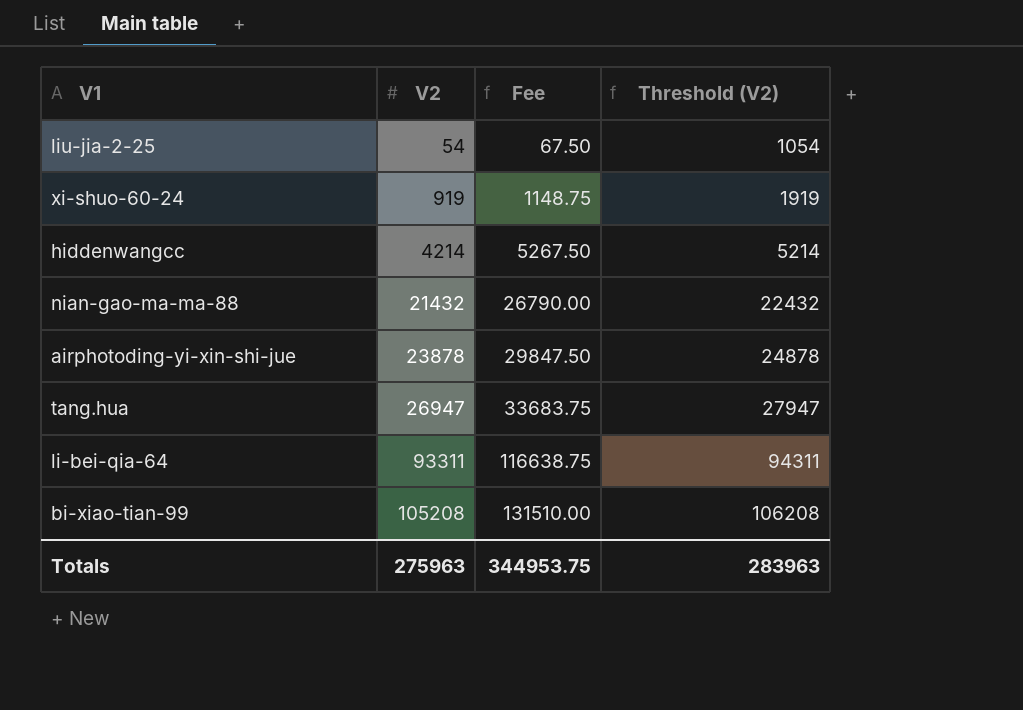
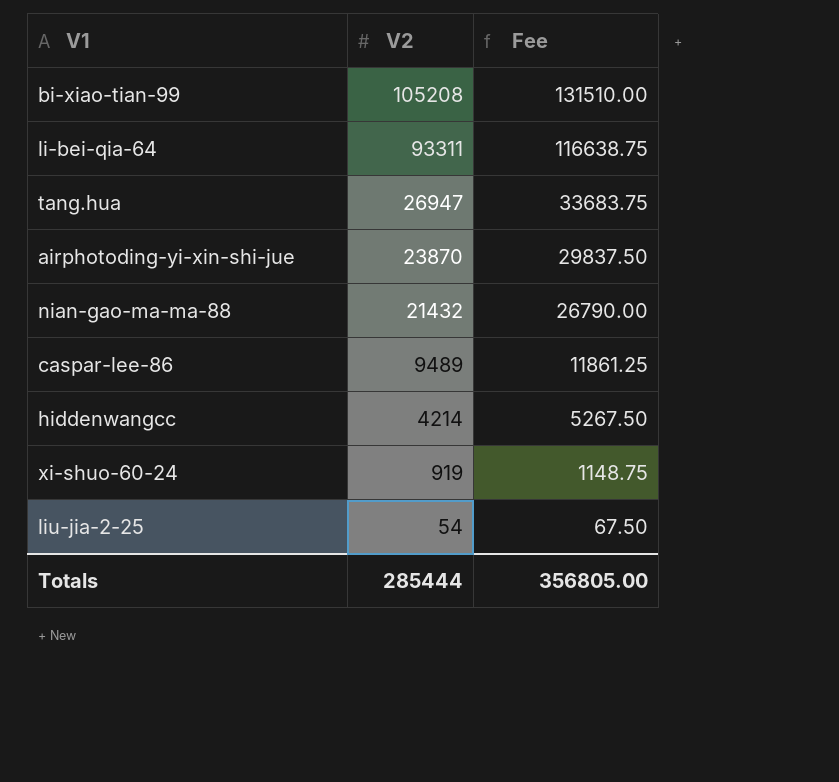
row order: V2 ascending -> V2 descending
column Threshold (V2) | formula: [V2] + 1000 -> none
airphotoding-yi-xin-shi-jue | V2: 23878 -> 23870
airphotoding-yi-xin-shi-jue | Fee: 29847.50 -> 29837.50
row caspar-lee-86: none -> 9489 | 11861.25
Totals | V2: 275963 -> 285444
Totals | Fee: 344953.75 -> 356805.00

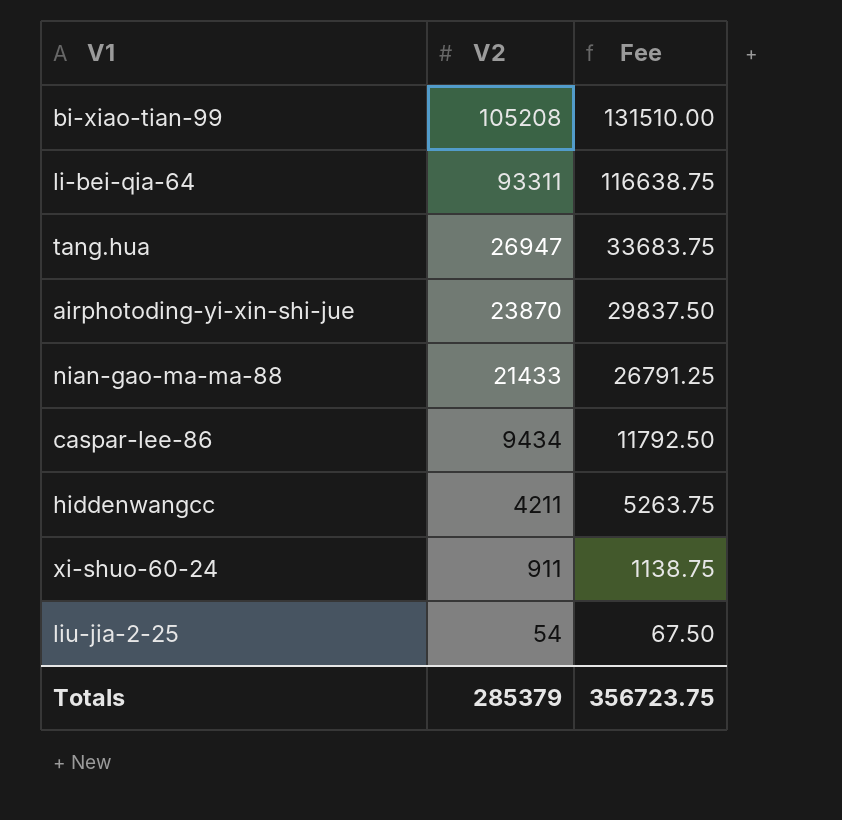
nian-gao-ma-ma-88 | V2: 21432 -> 21433
nian-gao-ma-ma-88 | Fee: 26790.00 -> 26791.25
caspar-lee-86 | V2: 9489 -> 9434
caspar-lee-86 | Fee: 11861.25 -> 11792.50
hiddenwangcc | V2: 4214 -> 4211
hiddenwangcc | Fee: 5267.50 -> 5263.75
xi-shuo-60-24 | V2: 919 -> 911
xi-shuo-60-24 | Fee: 1148.75 -> 1138.75
Totals | V2: 285444 -> 285379
Totals | Fee: 356805.00 -> 356723.75

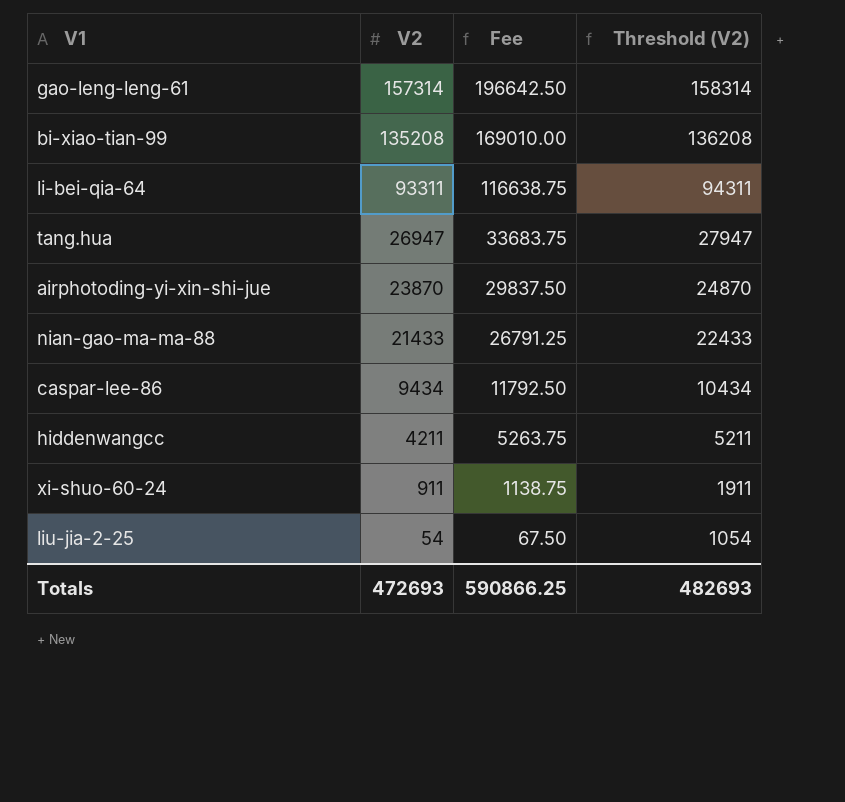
column Threshold (V2) | formula: none -> [V2] + 1000
row gao-leng-leng-61: none -> 157314 | 196642.50 | 158314
bi-xiao-tian-99 | V2: 105208 -> 135208
bi-xiao-tian-99 | Fee: 131510.00 -> 169010.00
Totals | V2: 285379 -> 472693
Totals | Fee: 356723.75 -> 590866.25

